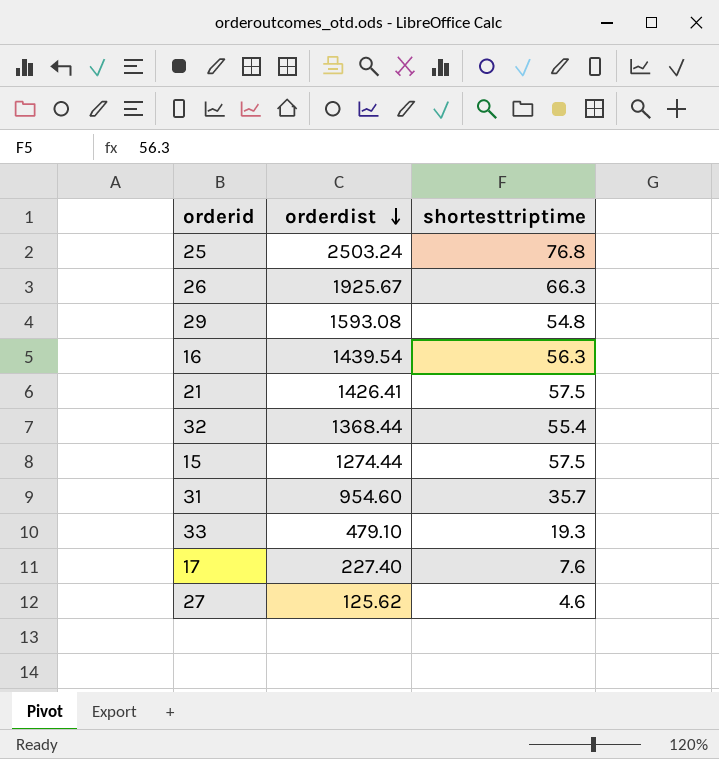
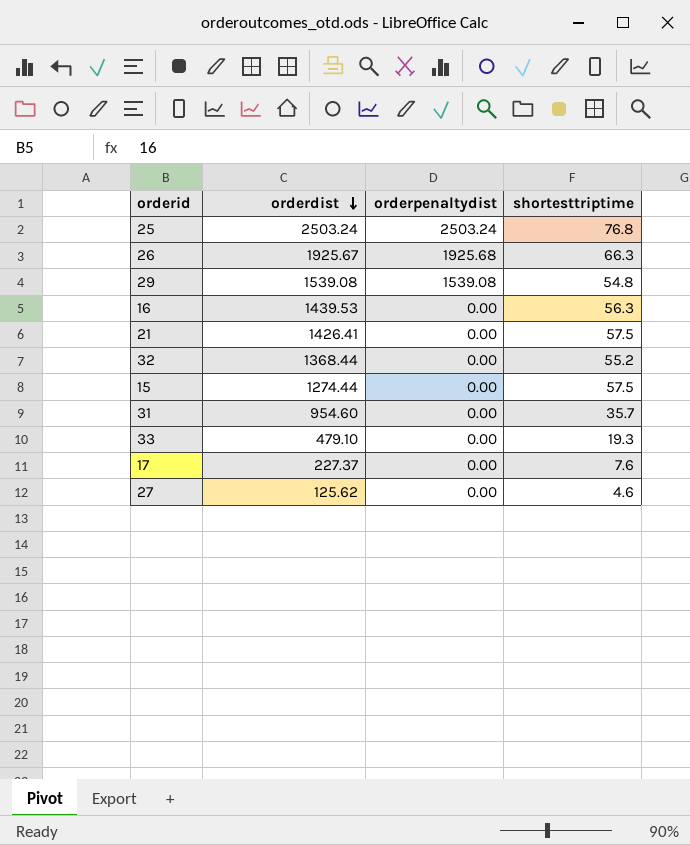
column orderpenaltydist | position: none -> 3
29 | orderdist: 1593.08 -> 1539.08
16 | orderdist: 1439.54 -> 1439.53
32 | shortesttriptime: 55.4 -> 55.2
17 | orderdist: 227.40 -> 227.37

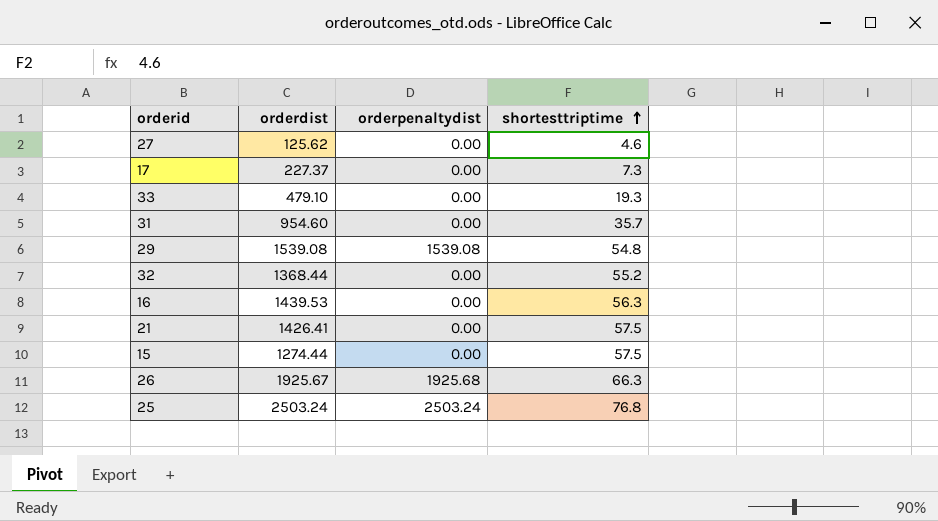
row order: orderdist descending -> shortesttriptime ascending
17 | shortesttriptime: 7.6 -> 7.3

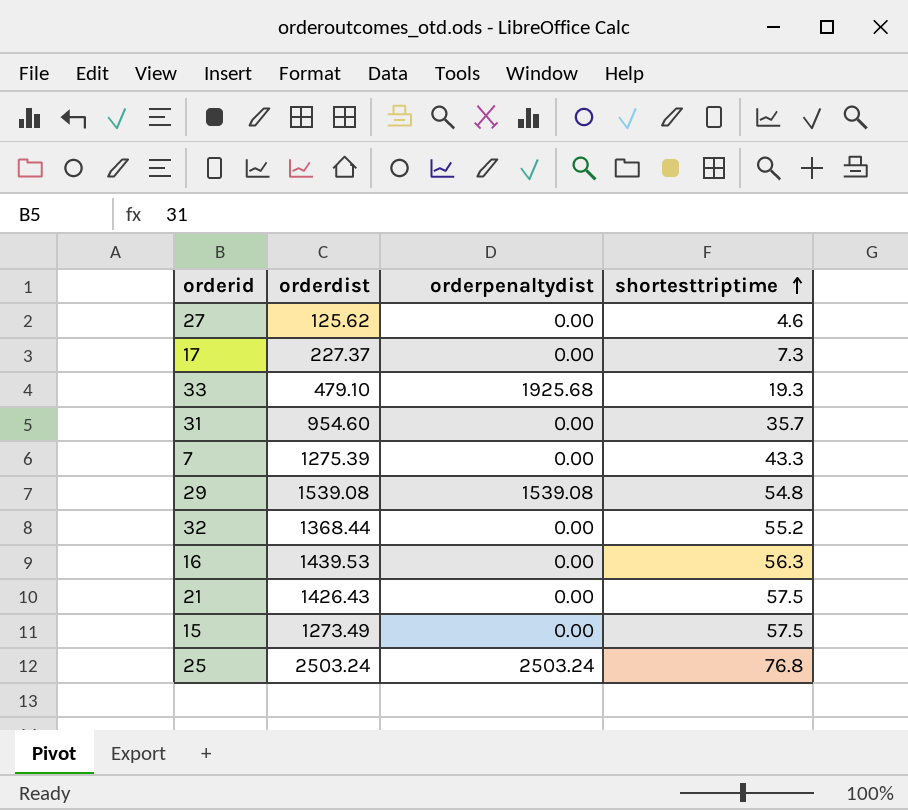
row 26: 1925.67 | 1925.68 | 66.3 -> none
33 | orderpenaltydist: 0.00 -> 1925.68
row 7: none -> 1275.39 | 0.00 | 43.3
21 | orderdist: 1426.41 -> 1426.43
15 | orderdist: 1274.44 -> 1273.49

